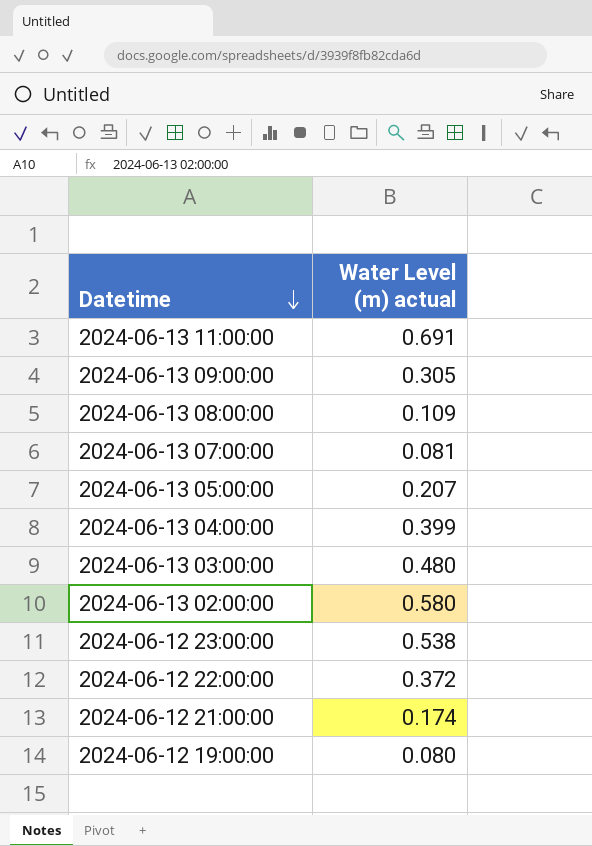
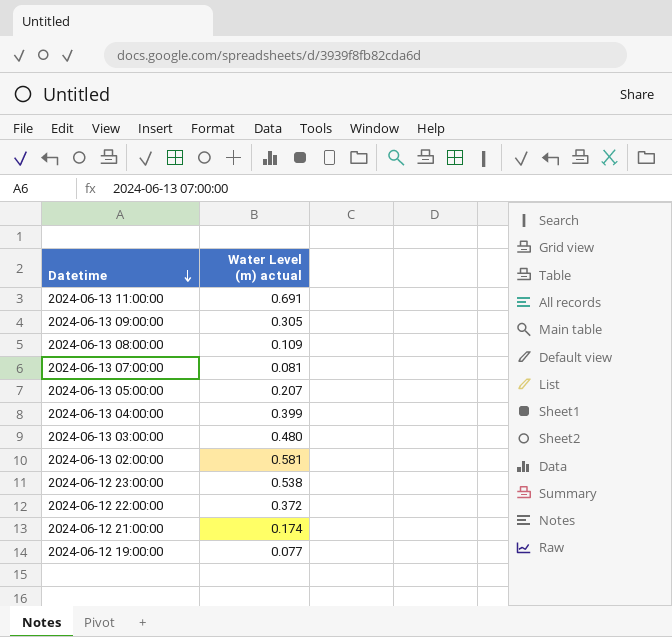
2024-06-13 02:00:00 | Water Level (m) actual: 0.580 -> 0.581
2024-06-12 19:00:00 | Water Level (m) actual: 0.080 -> 0.077

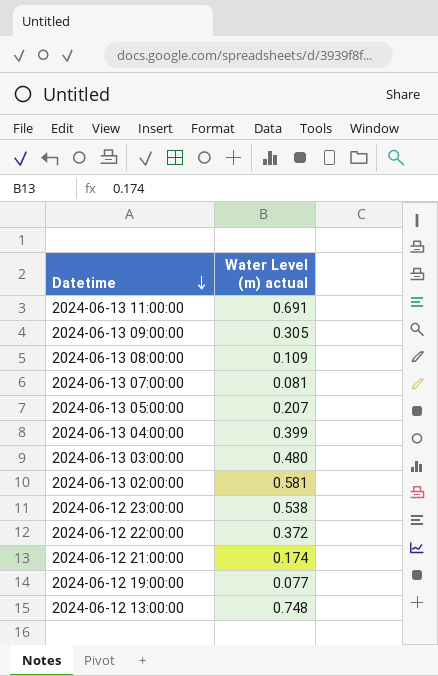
row 2024-06-12 13:00:00: none -> 0.748

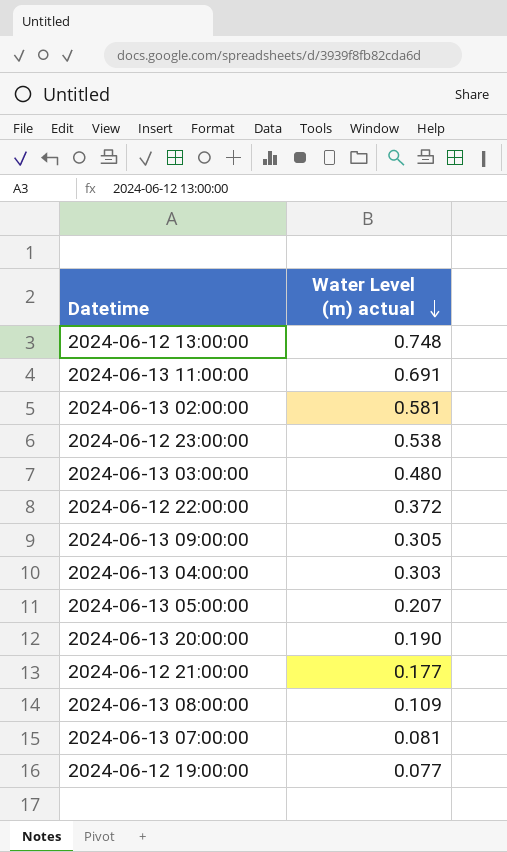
row order: Datetime descending -> Water Level (m) actual descending
2024-06-13 04:00:00 | Water Level (m) actual: 0.399 -> 0.303
row 2024-06-13 20:00:00: none -> 0.190
2024-06-12 21:00:00 | Water Level (m) actual: 0.174 -> 0.177

